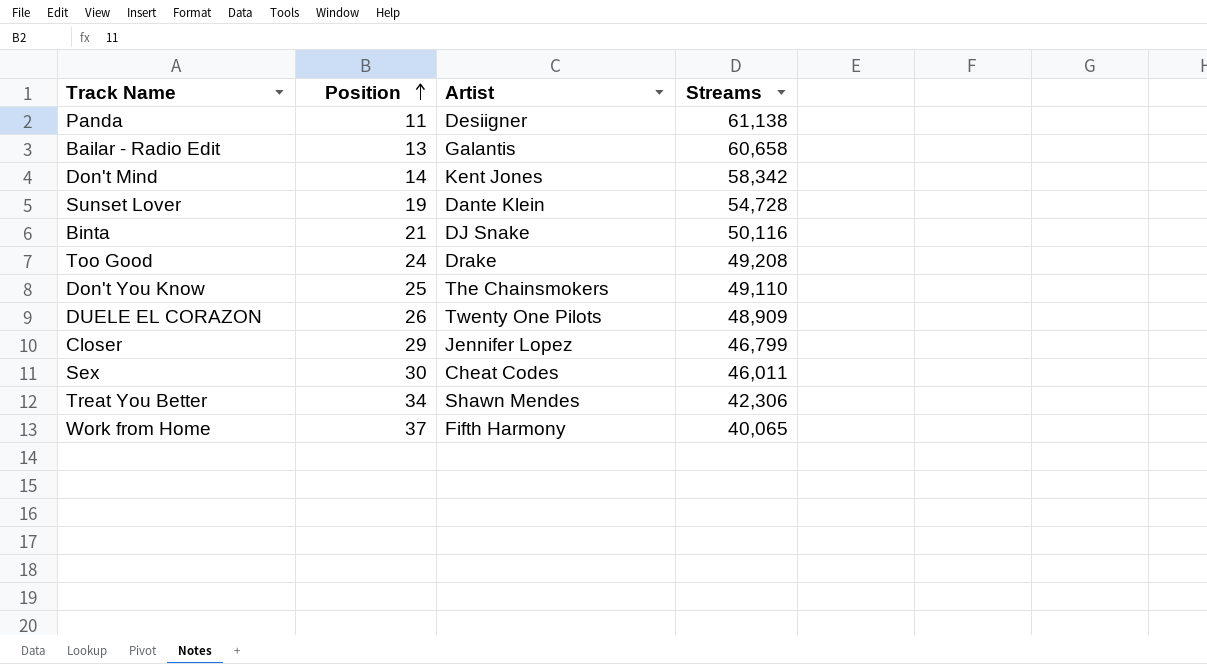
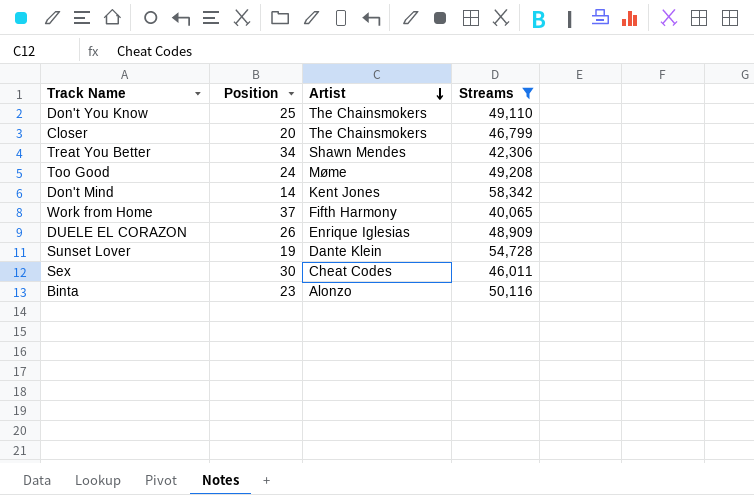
filter: none -> Streams <= 58,342
row order: Position ascending -> Artist descending
Closer | Position: 29 -> 20
Closer | Artist: Jennifer Lopez -> The Chainsmokers
Too Good | Artist: Drake -> Møme
DUELE EL CORAZON | Artist: Twenty One Pilots -> Enrique Iglesias
Binta | Position: 21 -> 23
Binta | Artist: DJ Snake -> Alonzo

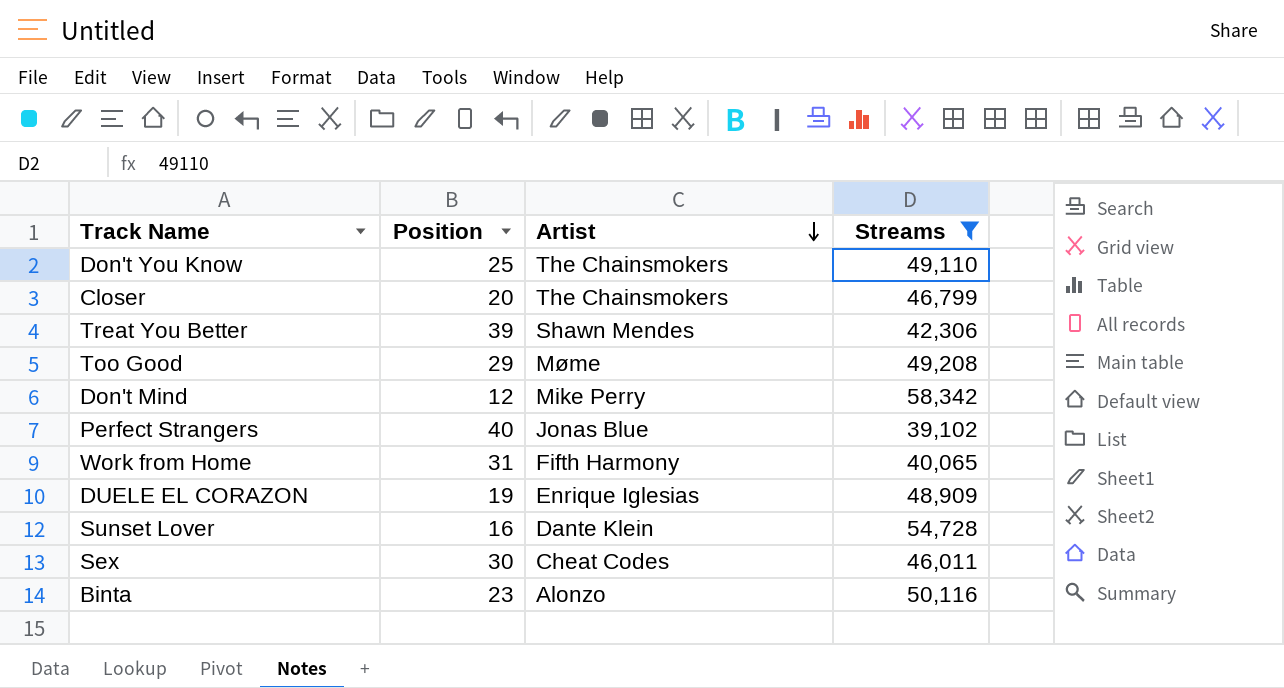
Treat You Better | Position: 34 -> 39
Too Good | Position: 24 -> 29
Don't Mind | Position: 14 -> 12
Don't Mind | Artist: Kent Jones -> Mike Perry
row Perfect Strangers: none -> 40 | Jonas Blue | 39,102
Work from Home | Position: 37 -> 31
DUELE EL CORAZON | Position: 26 -> 19
Sunset Lover | Position: 19 -> 16

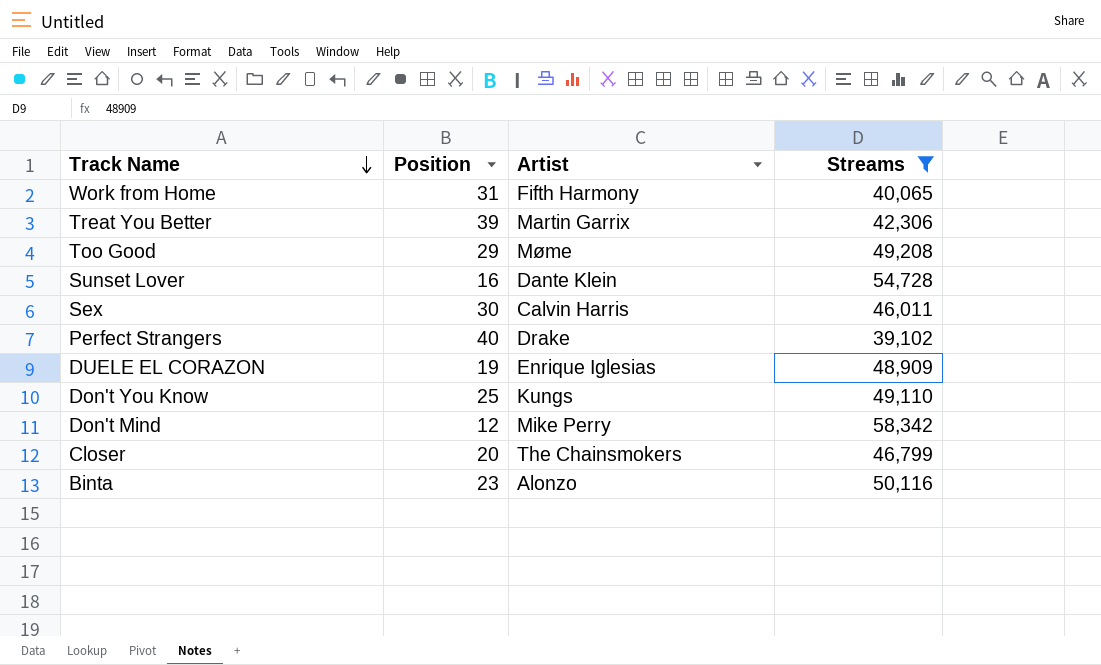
row order: Artist descending -> Track Name descending
Treat You Better | Artist: Shawn Mendes -> Martin Garrix
Sex | Artist: Cheat Codes -> Calvin Harris
Perfect Strangers | Artist: Jonas Blue -> Drake
Don't You Know | Artist: The Chainsmokers -> Kungs

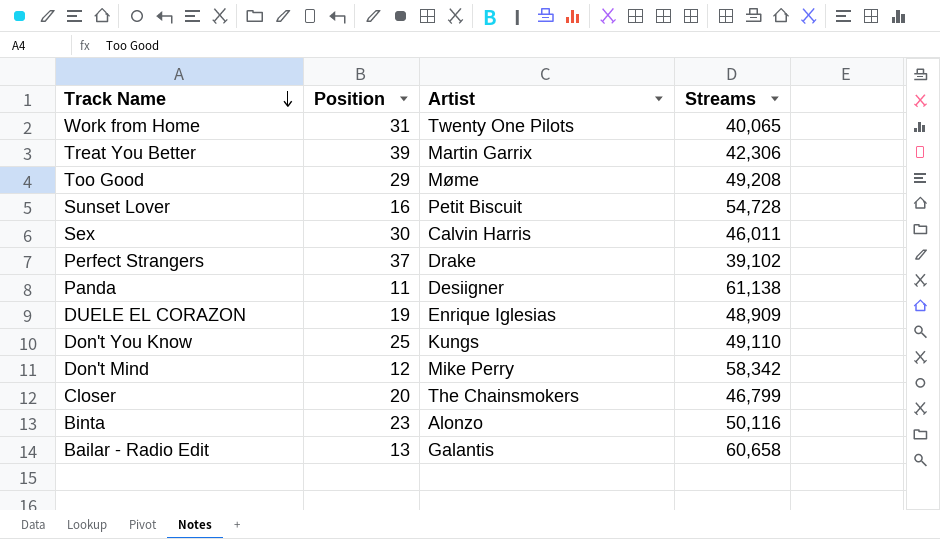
filter: Streams <= 58,342 -> none
Work from Home | Artist: Fifth Harmony -> Twenty One Pilots
Sunset Lover | Artist: Dante Klein -> Petit Biscuit
Perfect Strangers | Position: 40 -> 37

